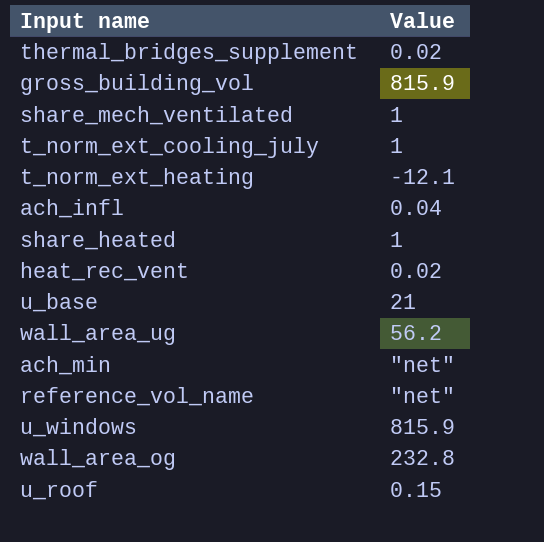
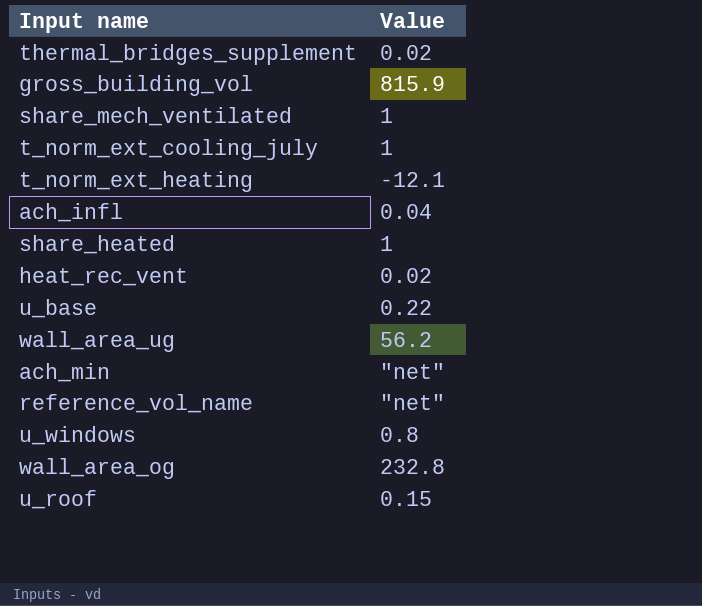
u_base | Value: 21 -> 0.22
u_windows | Value: 815.9 -> 0.8

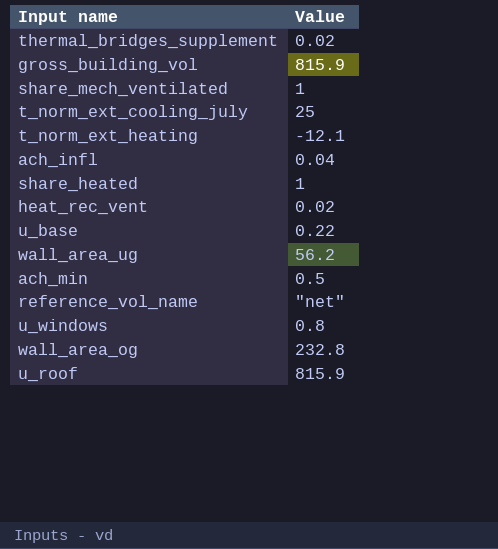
t_norm_ext_cooling_july | Value: 1 -> 25
ach_min | Value: "net" -> 0.5
u_roof | Value: 0.15 -> 815.9

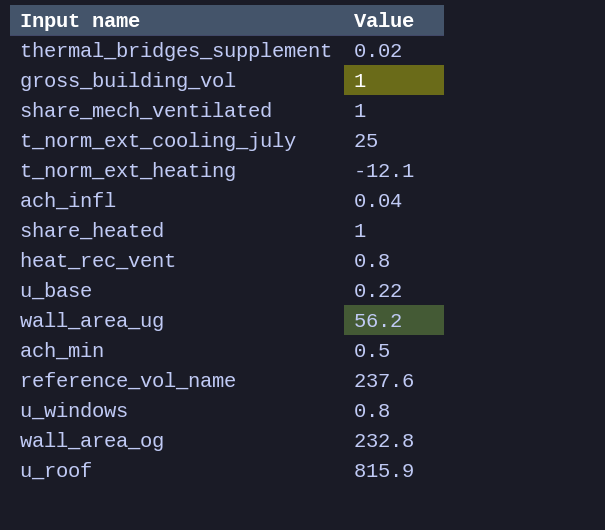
gross_building_vol | Value: 815.9 -> 1
heat_rec_vent | Value: 0.02 -> 0.8
reference_vol_name | Value: "net" -> 237.6

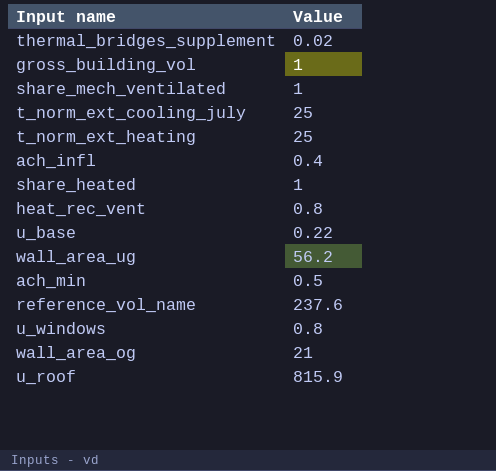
t_norm_ext_heating | Value: -12.1 -> 25
ach_infl | Value: 0.04 -> 0.4
wall_area_og | Value: 232.8 -> 21

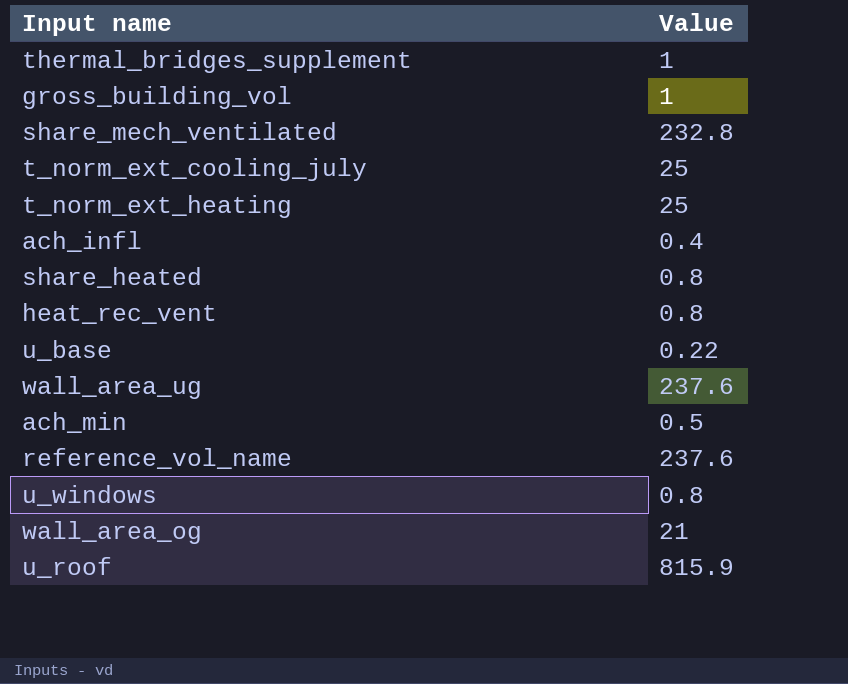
thermal_bridges_supplement | Value: 0.02 -> 1
share_mech_ventilated | Value: 1 -> 232.8
share_heated | Value: 1 -> 0.8
wall_area_ug | Value: 56.2 -> 237.6

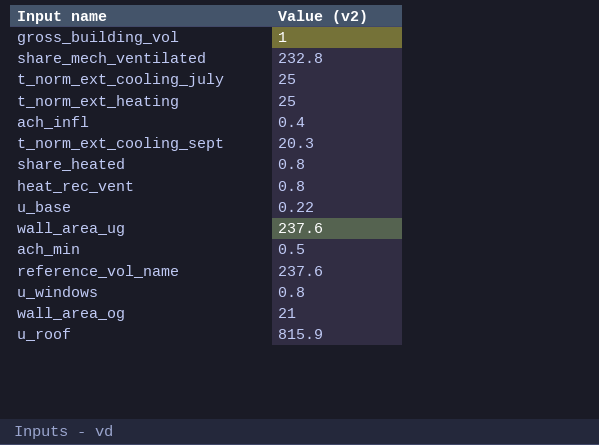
column name: Value -> Value (v2)
row thermal_bridges_supplement: 1 -> none
row t_norm_ext_cooling_sept: none -> 20.3

